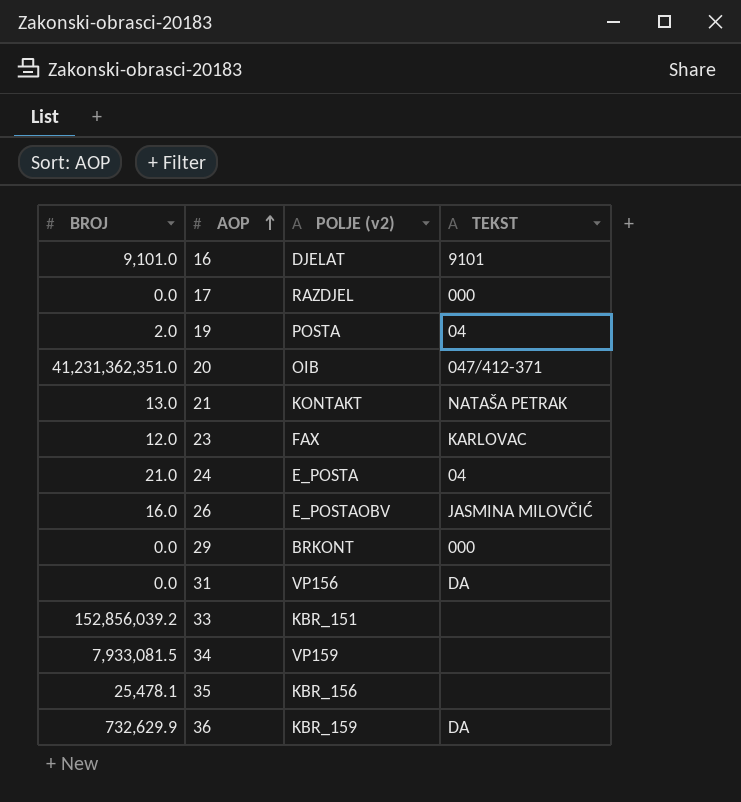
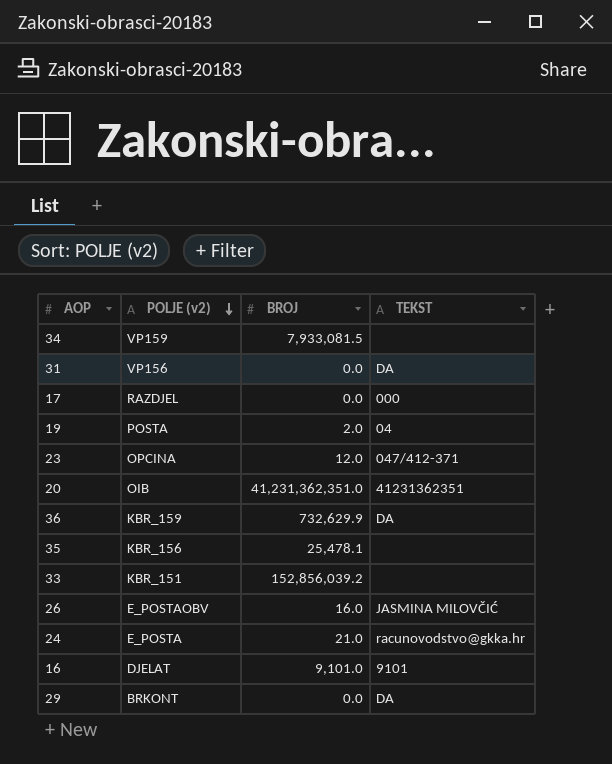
row order: AOP ascending -> POLJE (v2) descending
column BROJ | position: 1 -> 3
row 21: 13.0 | KONTAKT | NATAŠA PETRAK -> none
23 | POLJE (v2): FAX -> OPCINA
23 | TEKST: KARLOVAC -> 047/412-371
20 | TEKST: 047/412-371 -> 41231362351
24 | TEKST: 04 -> racunovodstvo@gkka.hr
29 | TEKST: 000 -> DA

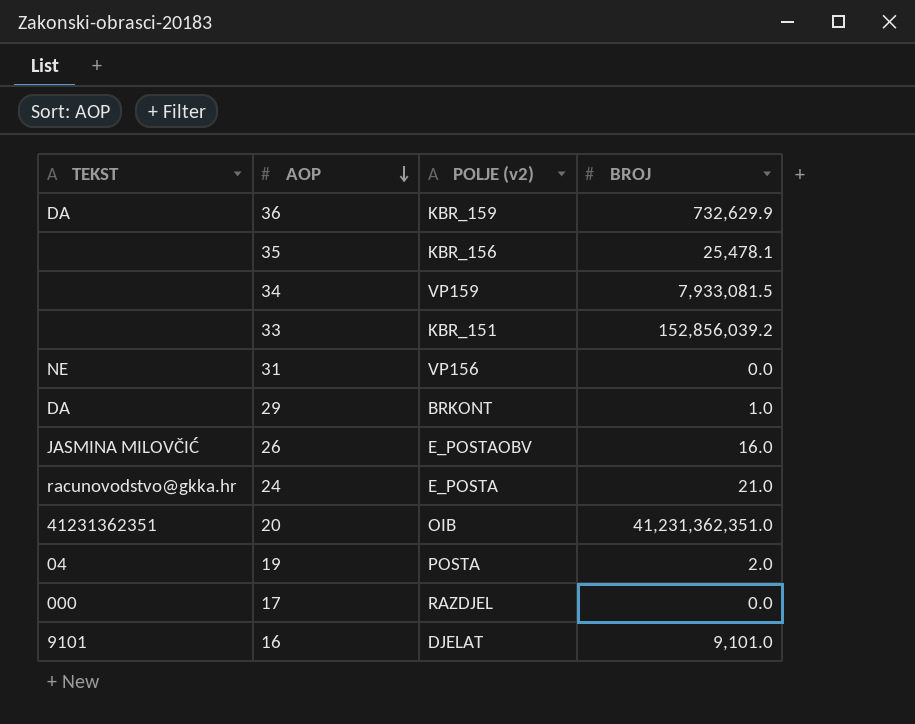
row order: POLJE (v2) descending -> AOP descending
column TEKST | position: 4 -> 1
row 23: OPCINA | 12.0 | 047/412-371 -> none
31 | TEKST: DA -> NE
29 | BROJ: 0.0 -> 1.0

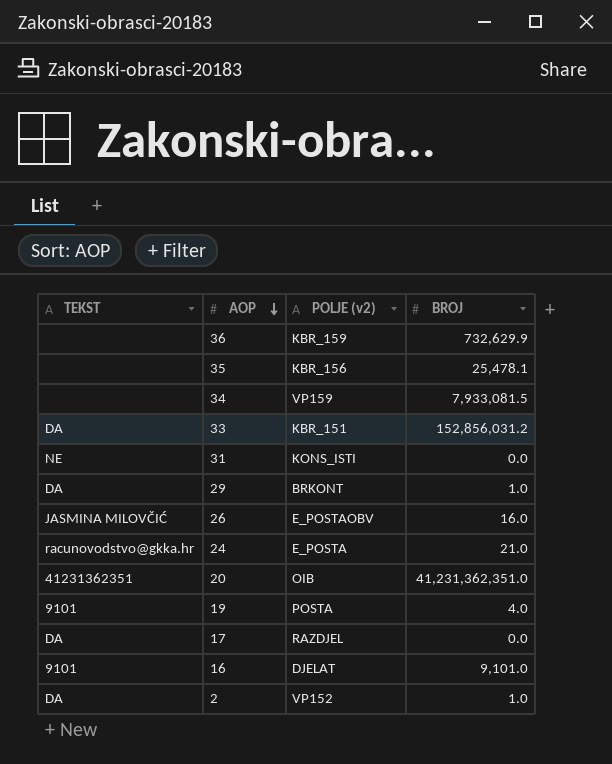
36 | TEKST: DA -> none
33 | TEKST: none -> DA
33 | BROJ: 152,856,039.2 -> 152,856,031.2
31 | POLJE (v2): VP156 -> KONS_ISTI
19 | TEKST: 04 -> 9101
19 | BROJ: 2.0 -> 4.0
17 | TEKST: 000 -> DA
row 2: none -> DA | VP152 | 1.0

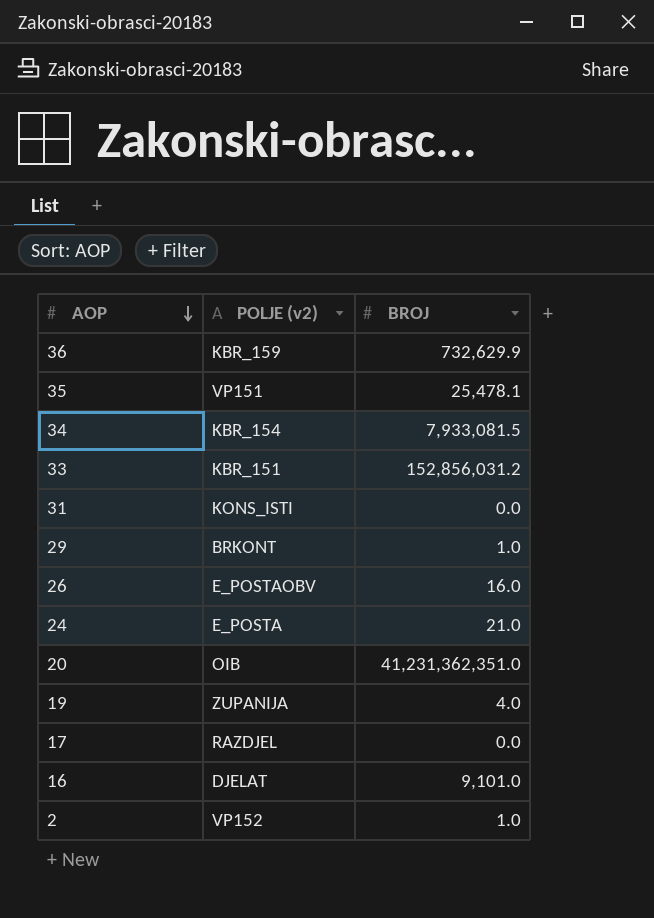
column TEKST | position: 1 -> none
35 | POLJE (v2): KBR_156 -> VP151
34 | POLJE (v2): VP159 -> KBR_154
19 | POLJE (v2): POSTA -> ZUPANIJA

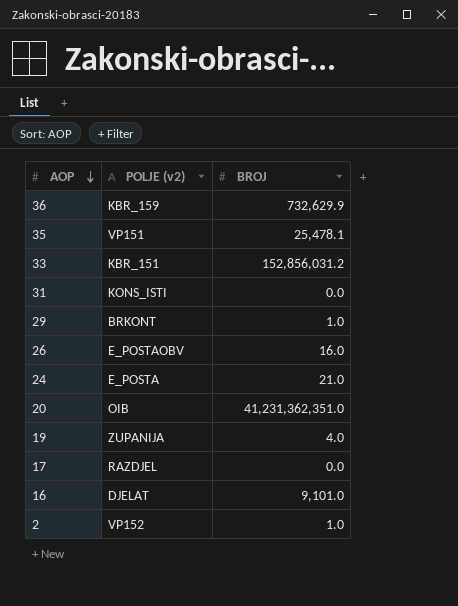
row 34: KBR_154 | 7,933,081.5 -> none

